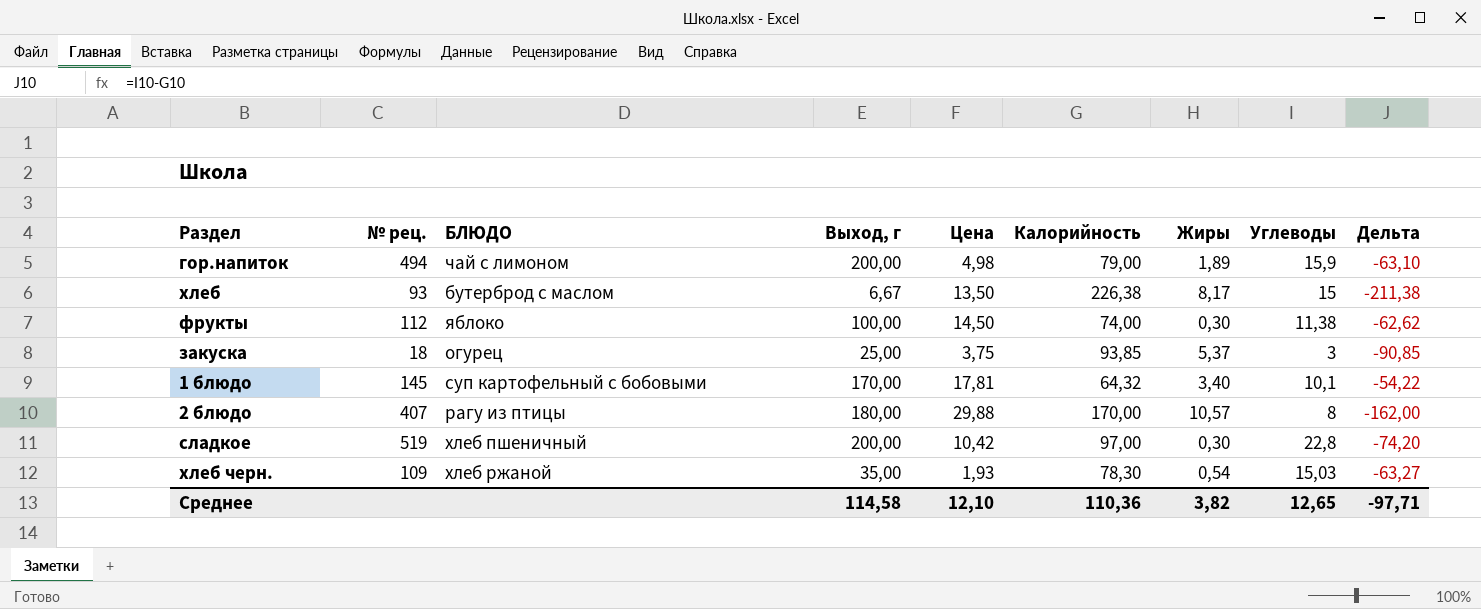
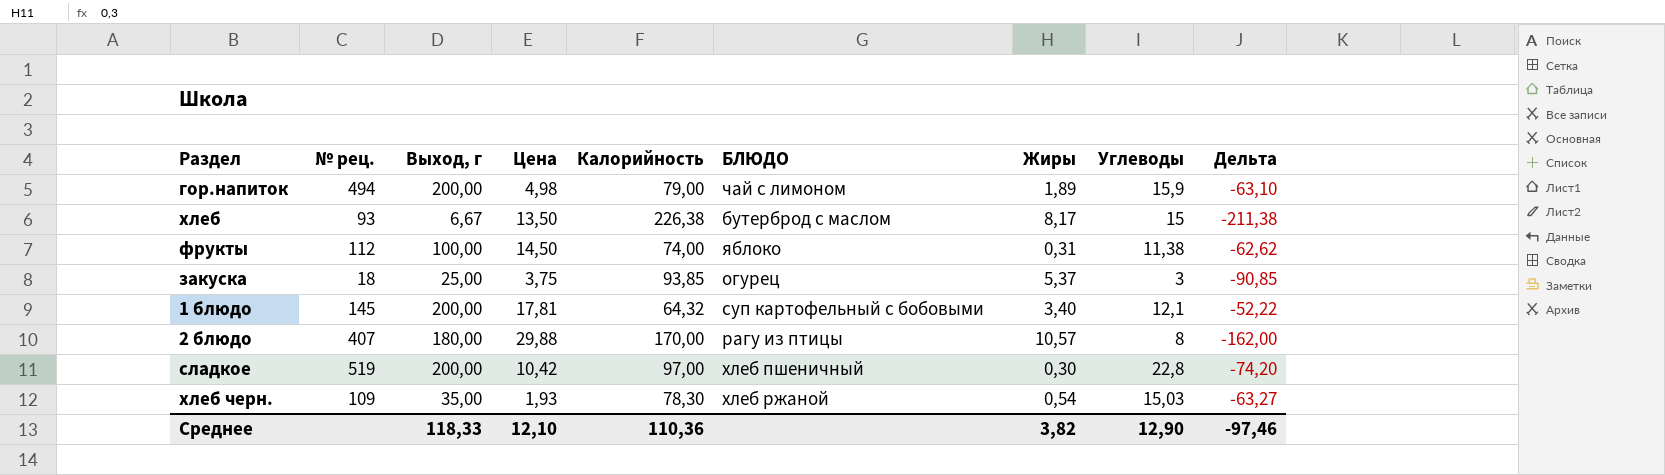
column БЛЮДО | position: 3 -> 6
фрукты | Жиры: 0,30 -> 0,31
1 блюдо | Выход, г: 170,00 -> 200,00
1 блюдо | Углеводы: 10,1 -> 12,1
1 блюдо | Дельта: -54,22 -> -52,22
Среднее | Выход, г: 114,58 -> 118,33
Среднее | Углеводы: 12,65 -> 12,90
Среднее | Дельта: -97,71 -> -97,46

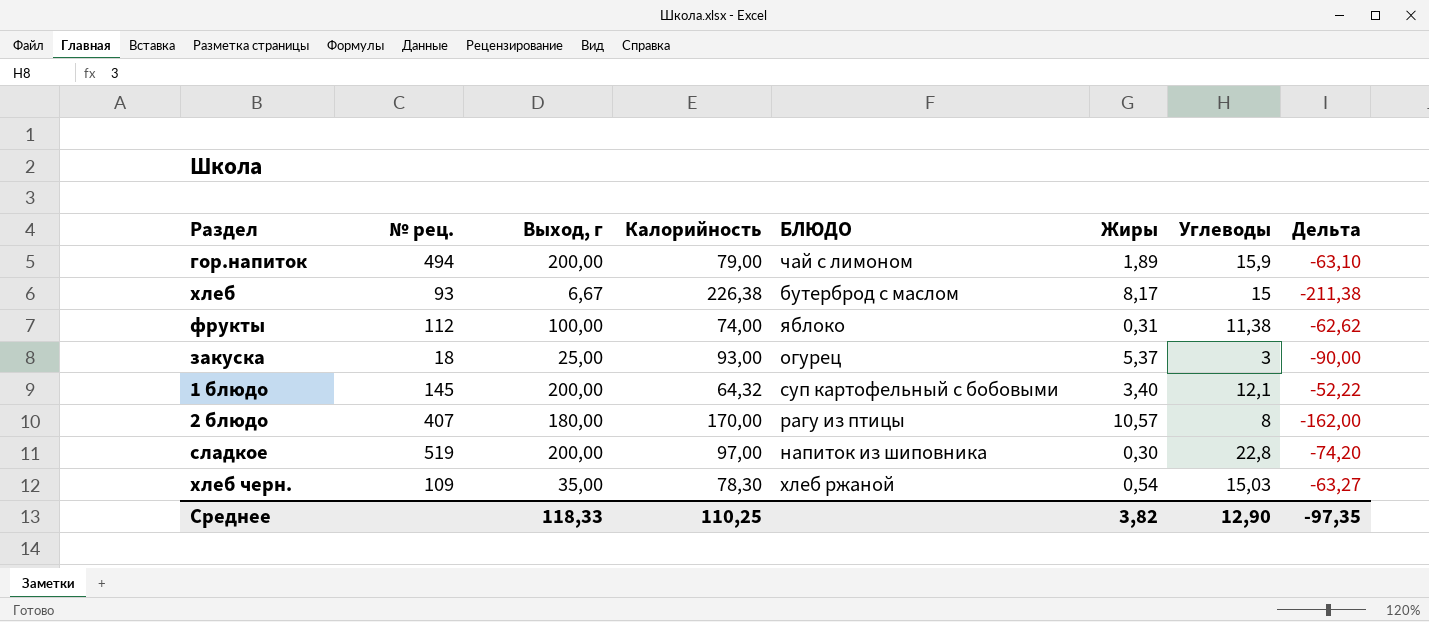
column Цена | position: 4 -> none
закуска | Калорийность: 93,85 -> 93,00
закуска | Дельта: -90,85 -> -90,00
сладкое | БЛЮДО: хлеб пшеничный -> напиток из шиповника
Среднее | Калорийность: 110,36 -> 110,25
Среднее | Дельта: -97,46 -> -97,35

